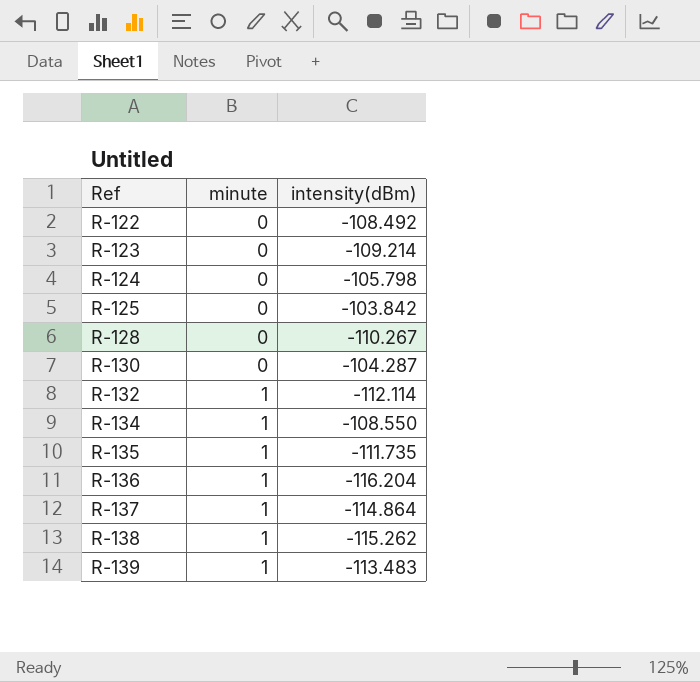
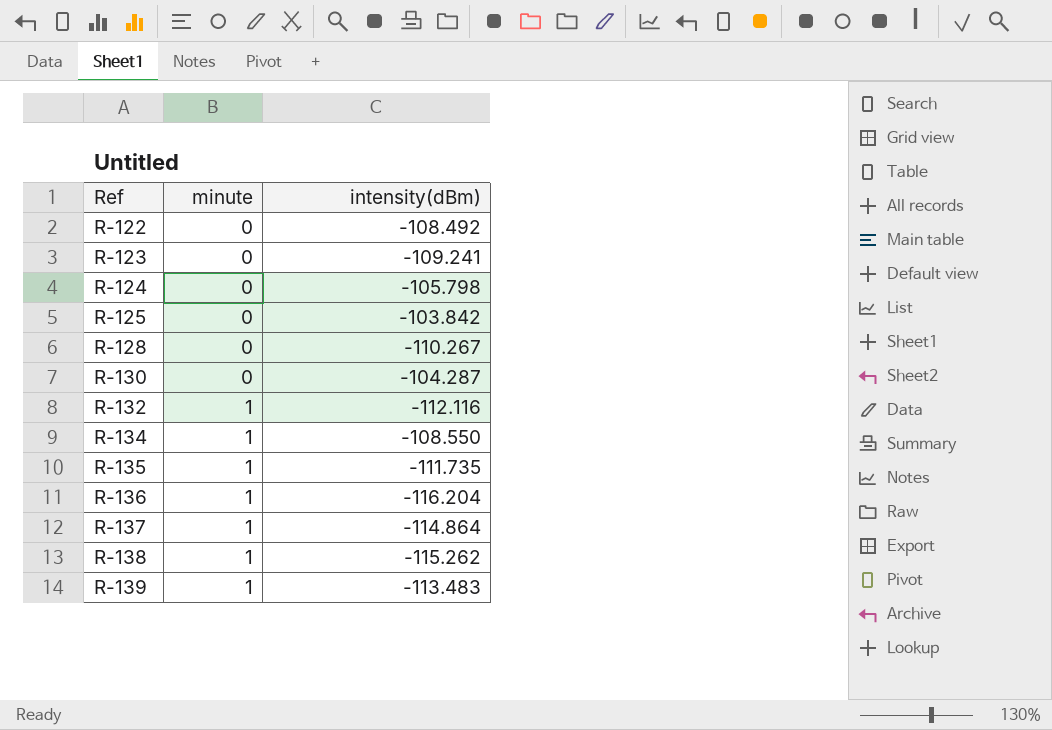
R-123 | intensity(dBm): -109.214 -> -109.241
R-132 | intensity(dBm): -112.114 -> -112.116

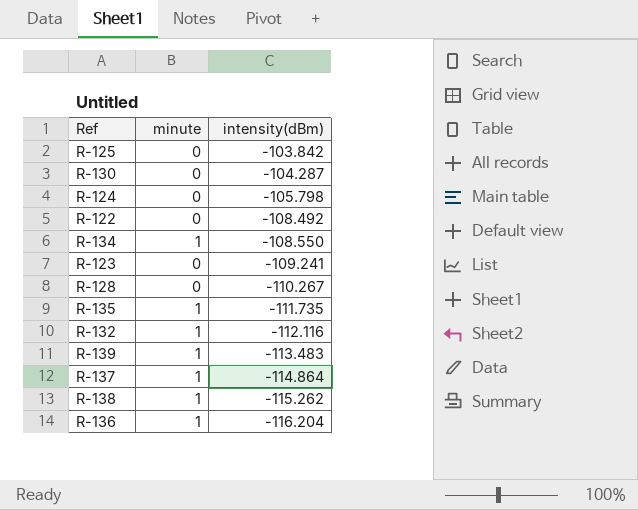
row order: Ref ascending -> intensity(dBm) descending

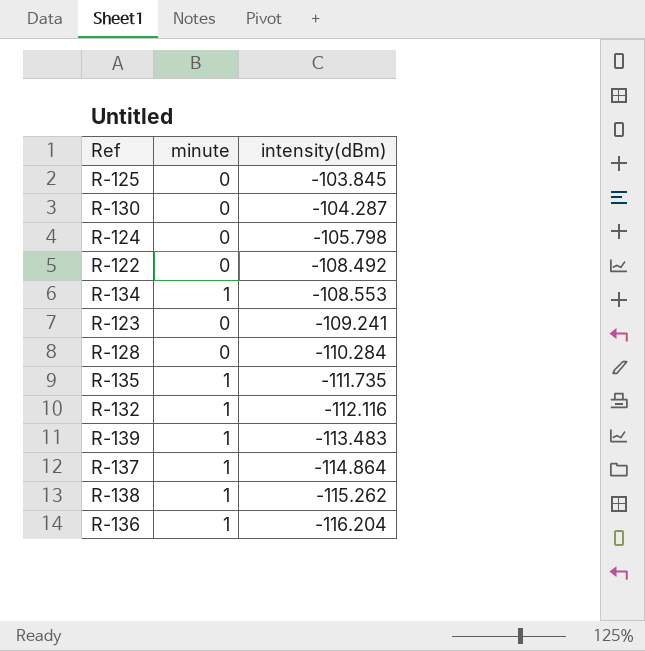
R-125 | intensity(dBm): -103.842 -> -103.845
R-134 | intensity(dBm): -108.550 -> -108.553
R-128 | intensity(dBm): -110.267 -> -110.284

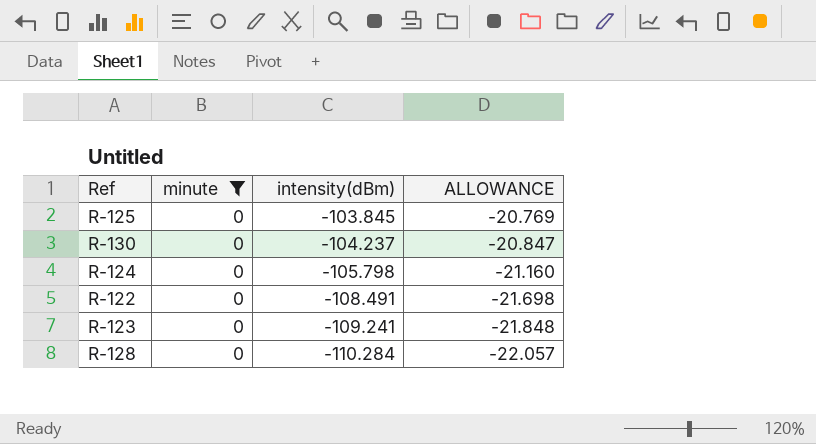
filter: none -> minute = 0
column ALLOWANCE | formula: none -> [intensity(dBm)] * 0.2
R-130 | intensity(dBm): -104.287 -> -104.237
R-122 | intensity(dBm): -108.492 -> -108.491

